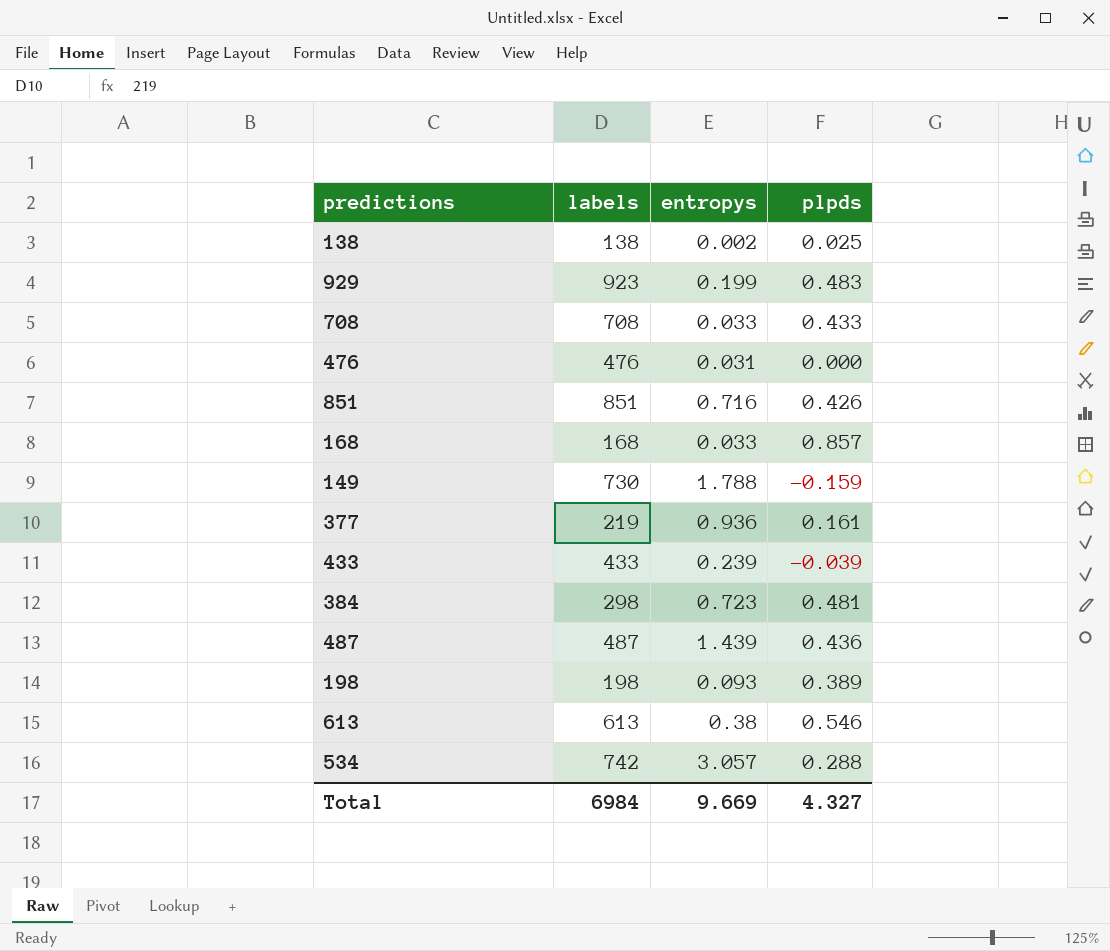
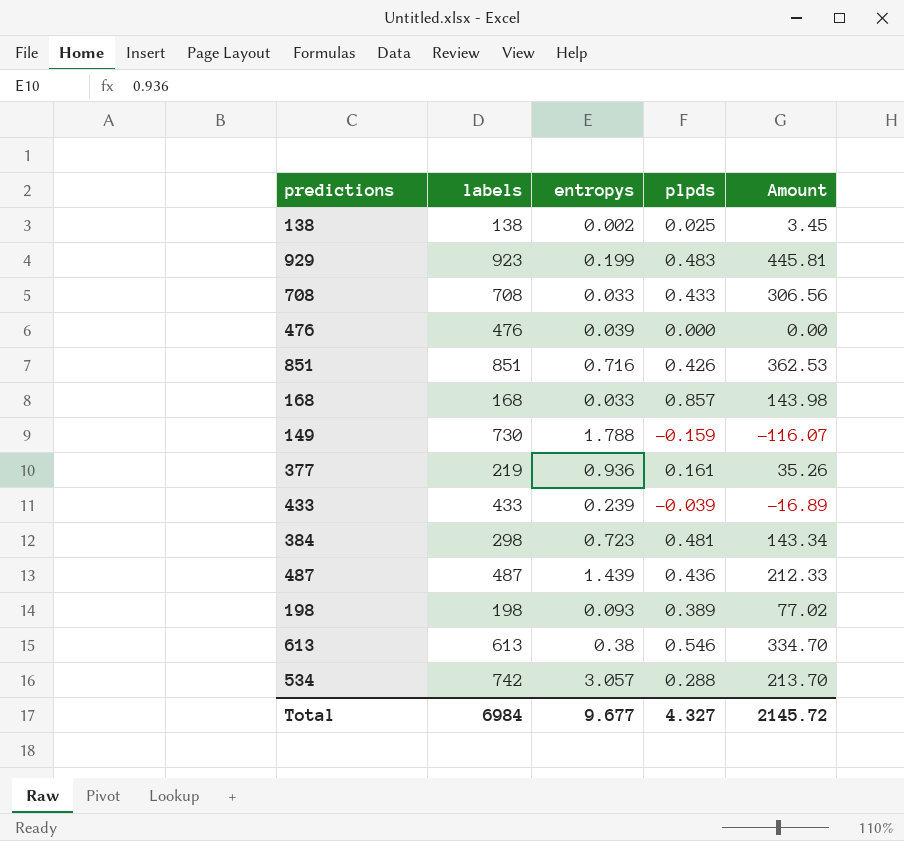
column Amount | formula: none -> [labels] * [plpds]
476 | entropys: 0.031 -> 0.039
Total | entropys: 9.669 -> 9.677

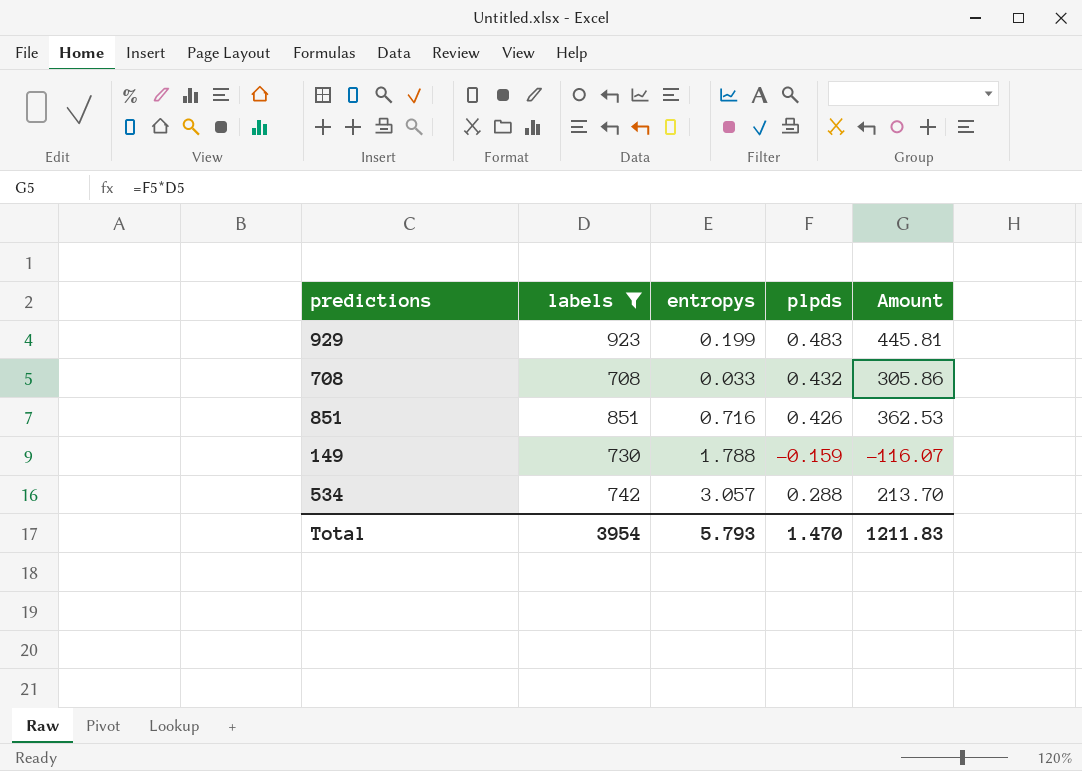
filter: none -> labels >= 708
708 | plpds: 0.433 -> 0.432
708 | Amount: 306.56 -> 305.86
Total | labels: 6984 -> 3954
Total | entropys: 9.677 -> 5.793
Total | plpds: 4.327 -> 1.470
Total | Amount: 2145.72 -> 1211.83

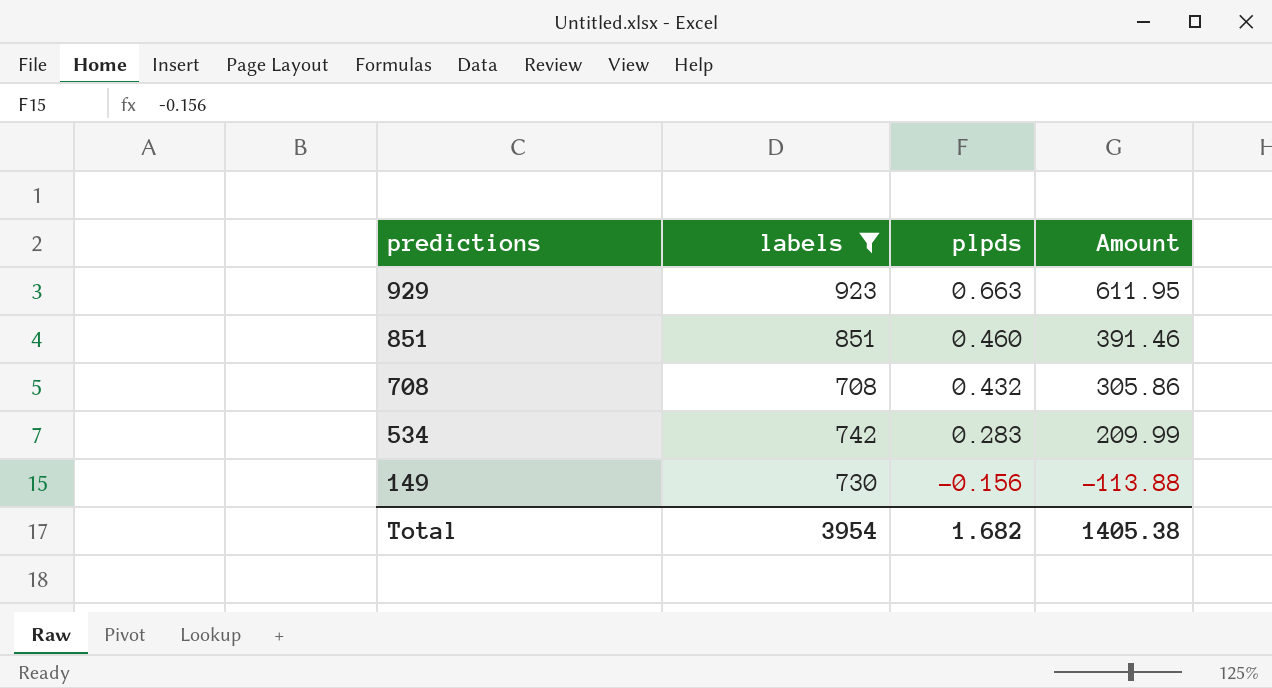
row order: none -> predictions descending
column entropys | position: 3 -> none
929 | plpds: 0.483 -> 0.663
929 | Amount: 445.81 -> 611.95
851 | plpds: 0.426 -> 0.460
851 | Amount: 362.53 -> 391.46
534 | plpds: 0.288 -> 0.283
534 | Amount: 213.70 -> 209.99
149 | plpds: -0.159 -> -0.156
149 | Amount: -116.07 -> -113.88
Total | plpds: 1.470 -> 1.682
Total | Amount: 1211.83 -> 1405.38

